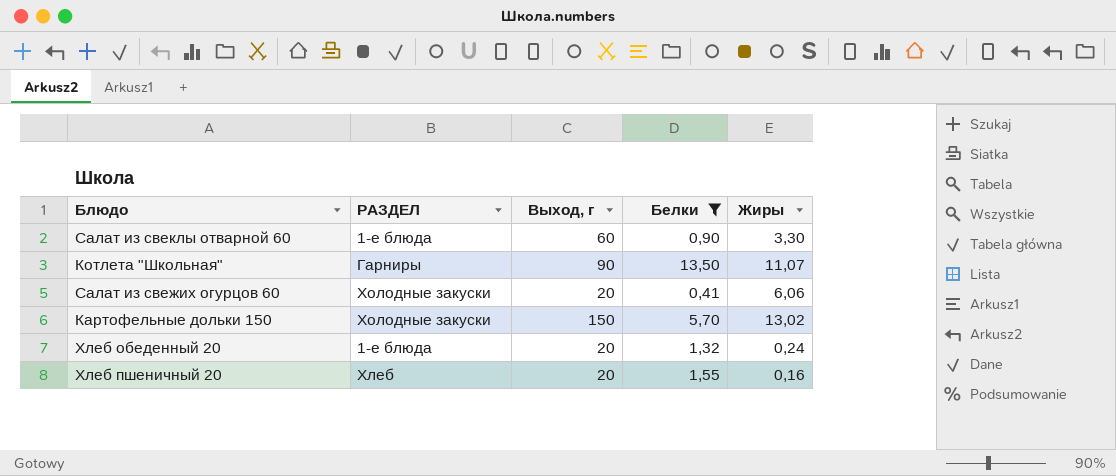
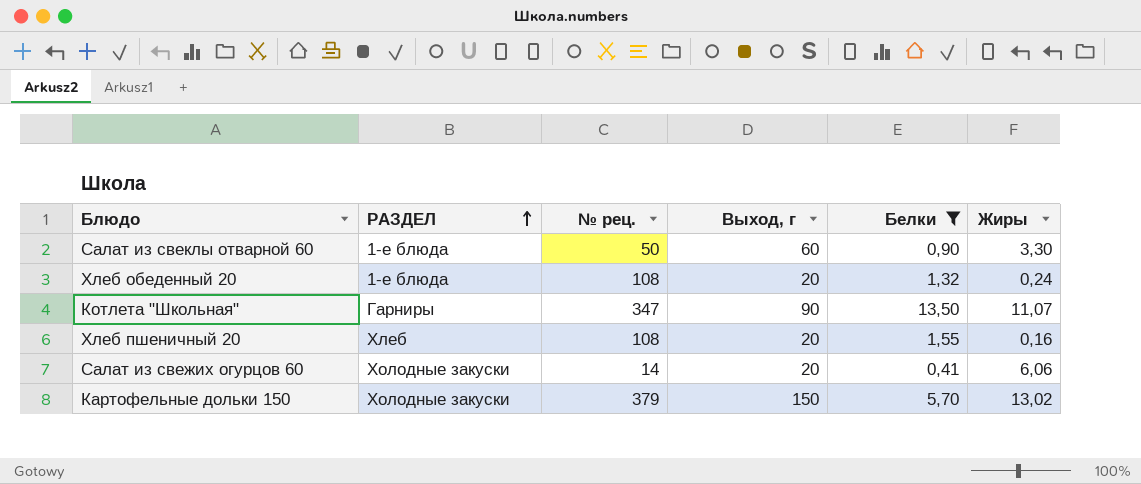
row order: none -> РАЗДЕЛ ascending
column № рец. | position: none -> 3

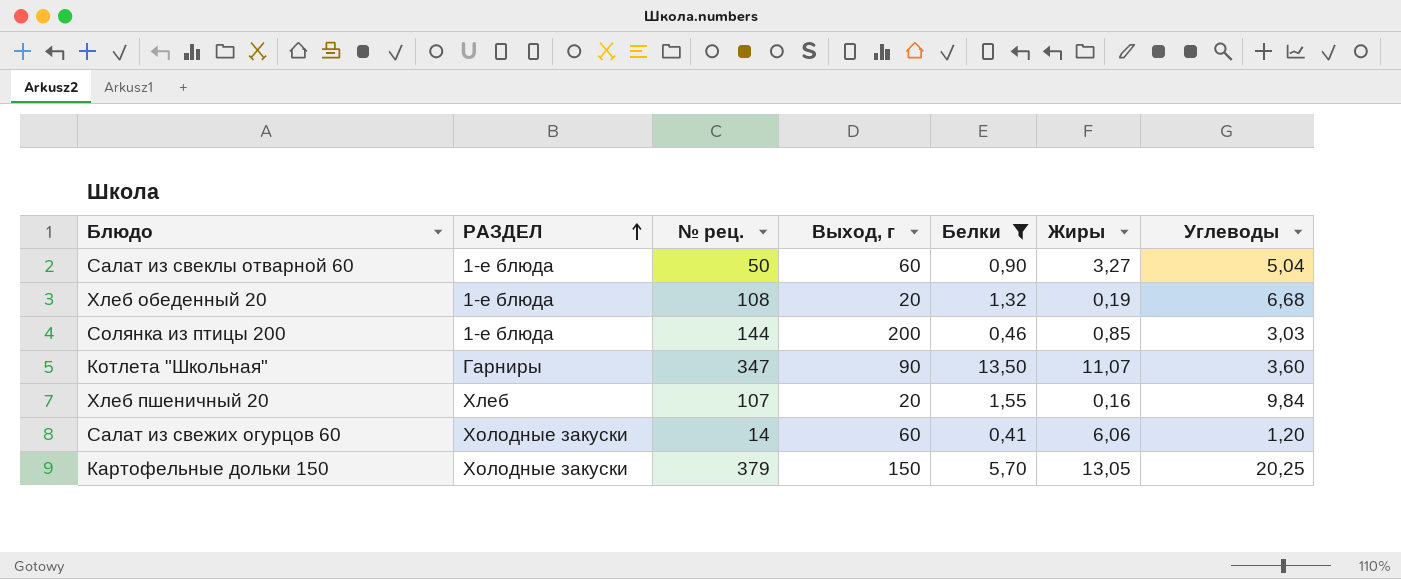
column Углеводы | position: none -> 7
Салат из свеклы отварной 60 | Жиры: 3,30 -> 3,27
Хлеб обеденный 20 | Жиры: 0,24 -> 0,19
row Солянка из птицы 200: none -> 1-е блюда | 144 | 200 | 0,46 | 0,85 | 3,03
Хлеб пшеничный 20 | № рец.: 108 -> 107
Салат из свежих огурцов 60 | Выход, г: 20 -> 60
Картофельные дольки 150 | Жиры: 13,02 -> 13,05

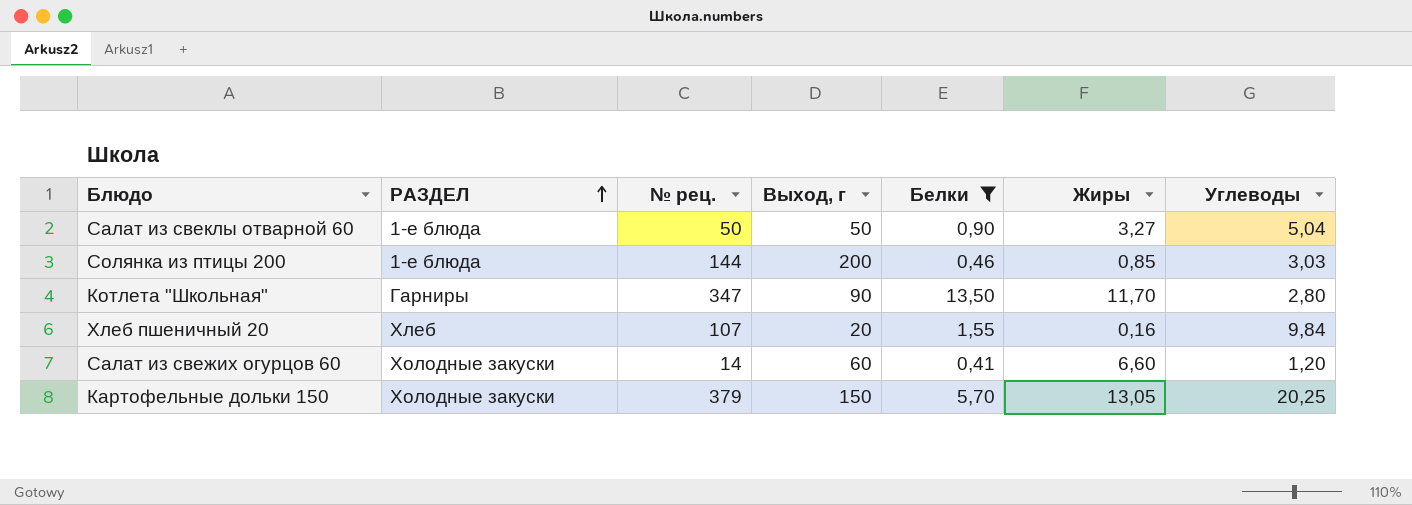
row Хлеб обеденный 20: 1-е блюда | 108 | 20 | 1,32 | 0,19 | 6,68 -> none
Салат из свеклы отварной 60 | Выход, г: 60 -> 50
Котлета "Школьная" | Жиры: 11,07 -> 11,70
Котлета "Школьная" | Углеводы: 3,60 -> 2,80
Салат из свежих огурцов 60 | Жиры: 6,06 -> 6,60

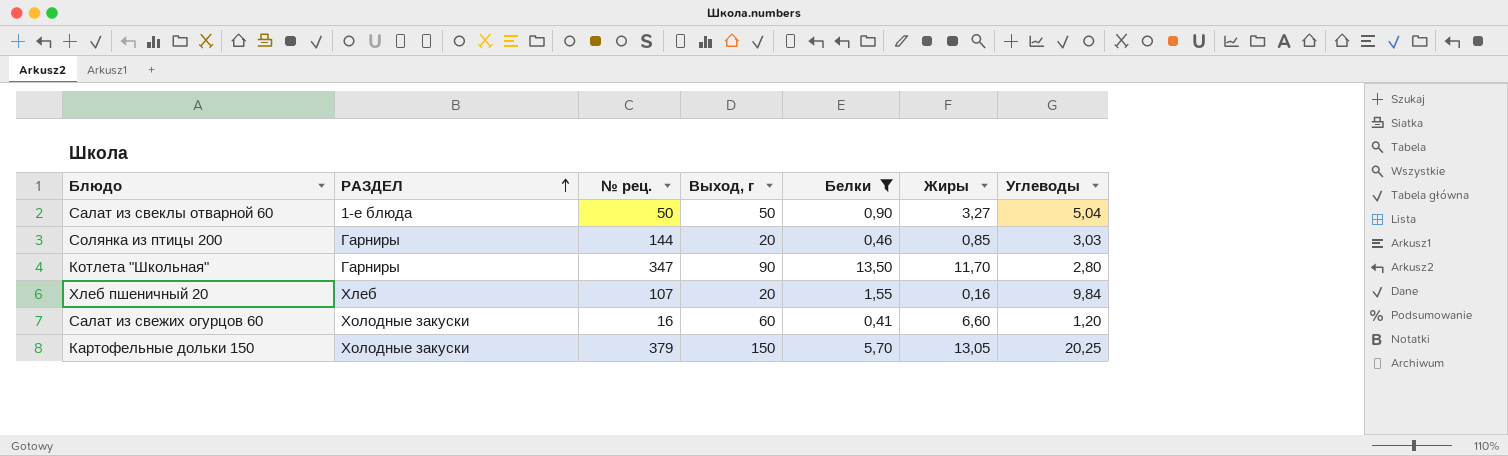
Солянка из птицы 200 | РАЗДЕЛ: 1-е блюда -> Гарниры
Солянка из птицы 200 | Выход, г: 200 -> 20
Салат из свежих огурцов 60 | № рец.: 14 -> 16

